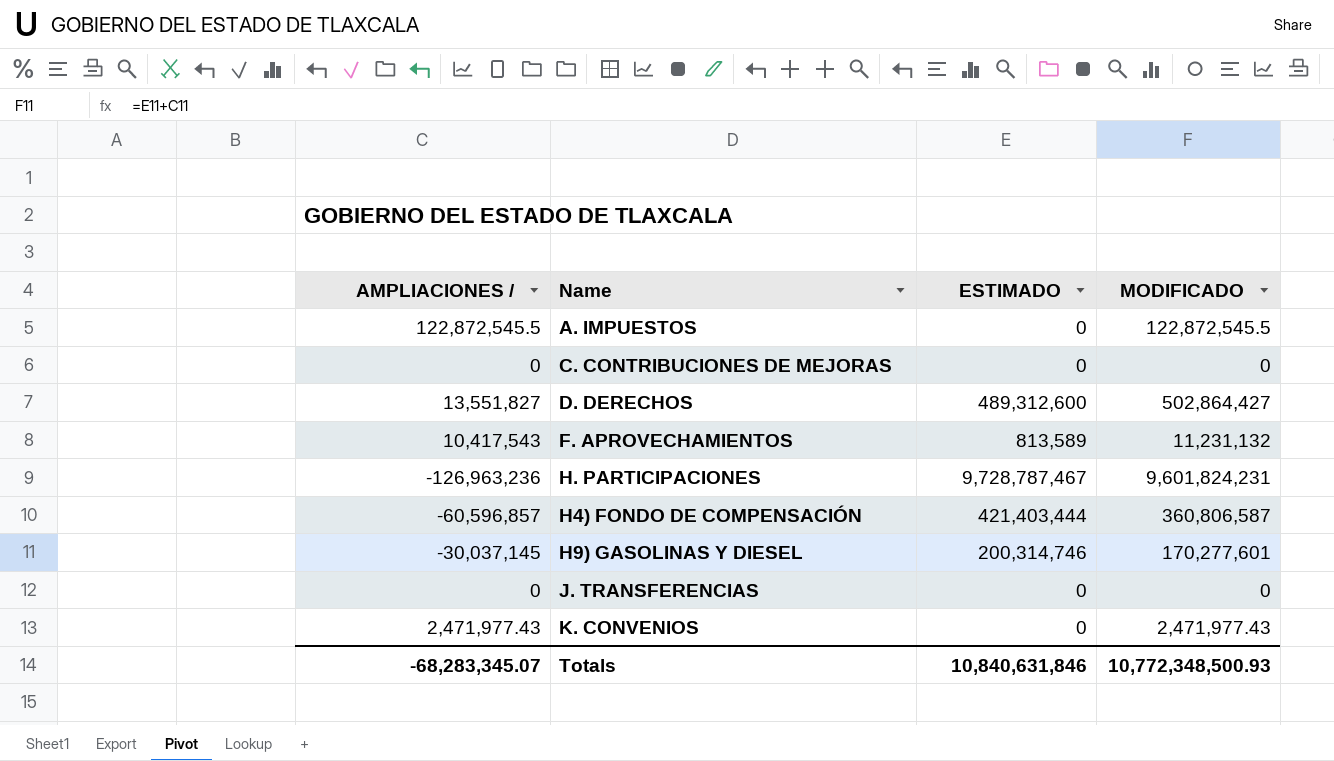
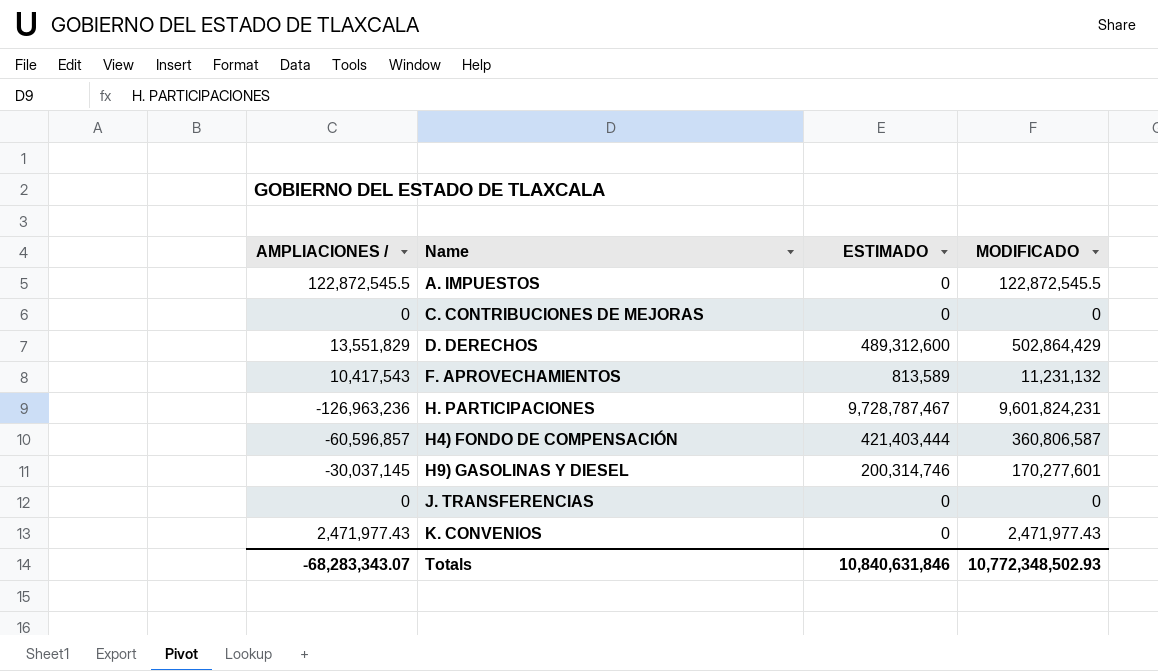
D. DERECHOS | AMPLIACIONES /: 13,551,827 -> 13,551,829
D. DERECHOS | MODIFICADO: 502,864,427 -> 502,864,429
Totals | AMPLIACIONES /: -68,283,345.07 -> -68,283,343.07
Totals | MODIFICADO: 10,772,348,500.93 -> 10,772,348,502.93

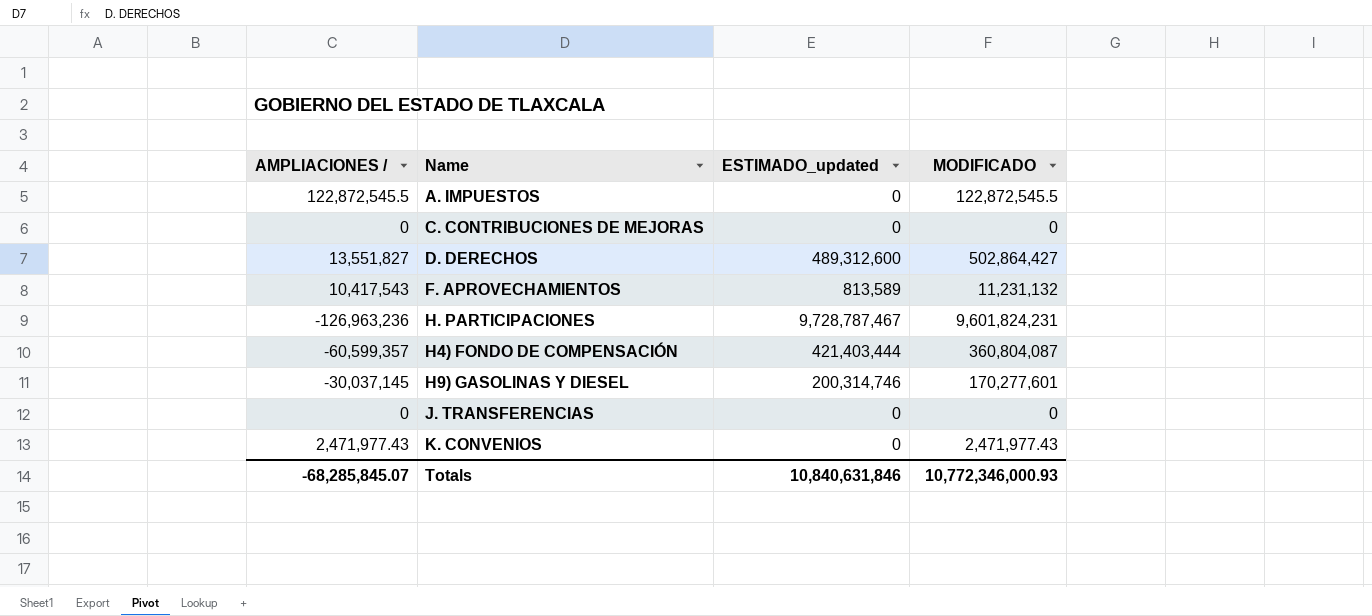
column name: ESTIMADO -> ESTIMADO_updated
D. DERECHOS | AMPLIACIONES /: 13,551,829 -> 13,551,827
D. DERECHOS | MODIFICADO: 502,864,429 -> 502,864,427
H4) FONDO DE COMPENSACIÓN | AMPLIACIONES /: -60,596,857 -> -60,599,357
H4) FONDO DE COMPENSACIÓN | MODIFICADO: 360,806,587 -> 360,804,087
Totals | AMPLIACIONES /: -68,283,343.07 -> -68,285,845.07
Totals | MODIFICADO: 10,772,348,502.93 -> 10,772,346,000.93

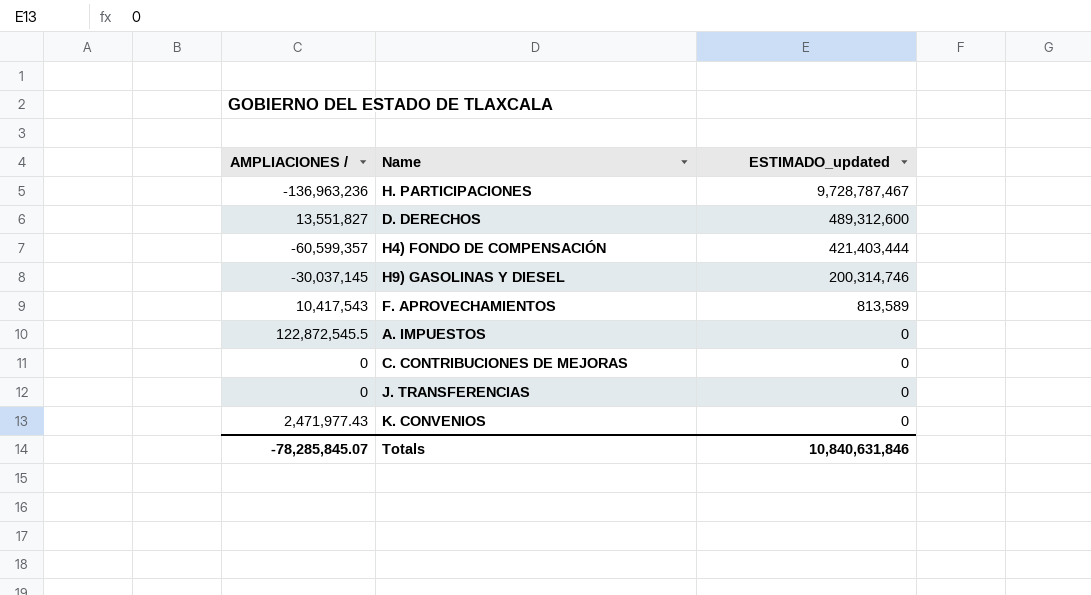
row order: none -> ESTIMADO_updated descending
column MODIFICADO | formula: [AMPLIACIONES /] + [ESTIMADO_updated] -> none
H. PARTICIPACIONES | AMPLIACIONES /: -126,963,236 -> -136,963,236
Totals | AMPLIACIONES /: -68,285,845.07 -> -78,285,845.07

